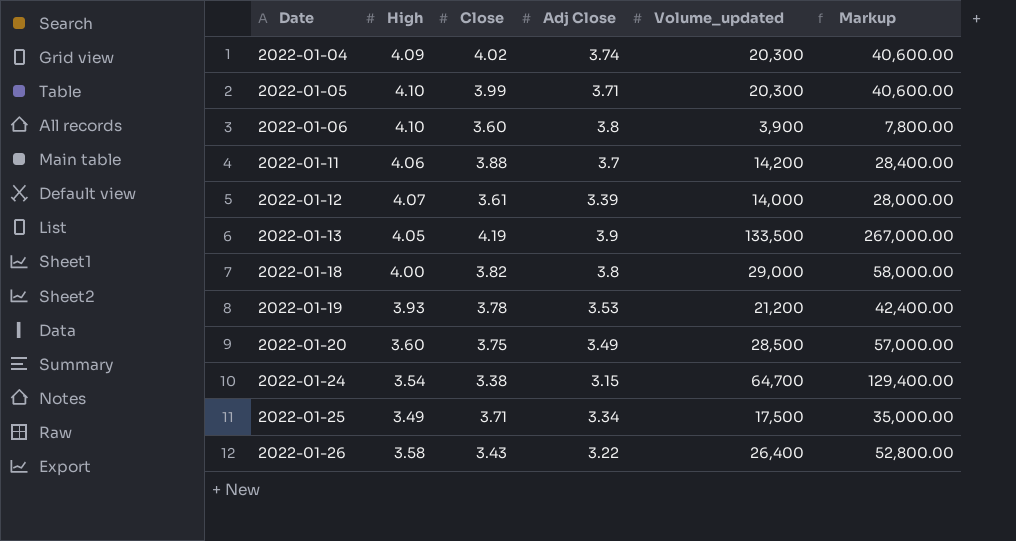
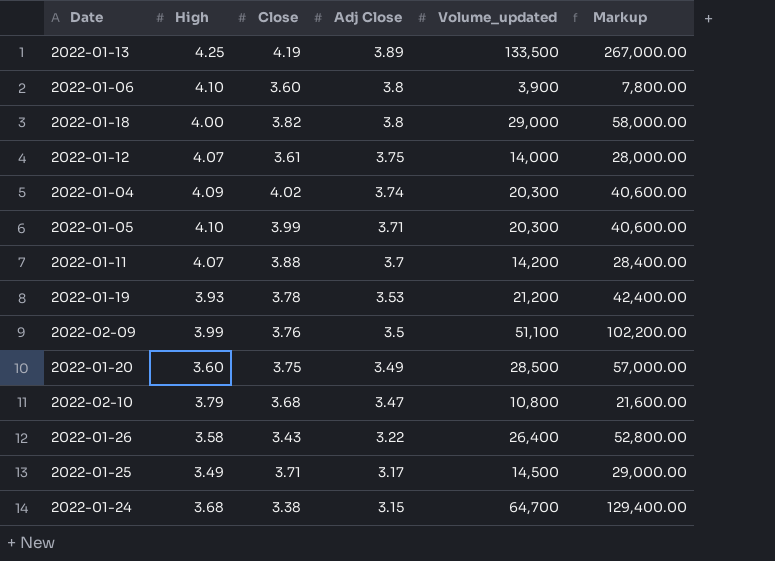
row order: Date ascending -> Adj Close descending
2022-01-13 | High: 4.05 -> 4.25
2022-01-13 | Adj Close: 3.9 -> 3.89
2022-01-12 | Adj Close: 3.39 -> 3.75
2022-01-11 | High: 4.06 -> 4.07
row 2022-02-09: none -> 3.99 | 3.76 | 3.5 | 51,100 | 102,200.00
row 2022-02-10: none -> 3.79 | 3.68 | 3.47 | 10,800 | 21,600.00
2022-01-25 | Adj Close: 3.34 -> 3.17
2022-01-25 | Volume_updated: 17,500 -> 14,500
2022-01-25 | Markup: 35,000.00 -> 29,000.00
2022-01-24 | High: 3.54 -> 3.68

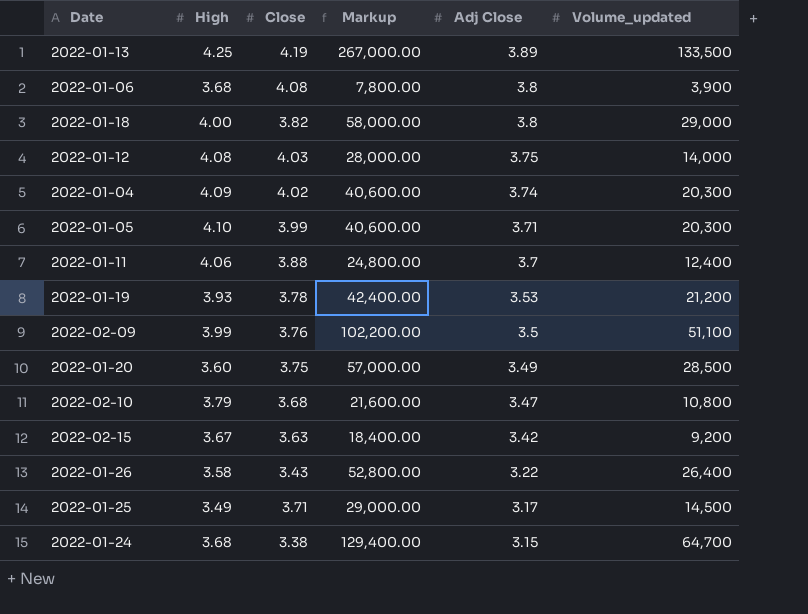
column Markup | position: 6 -> 4
2022-01-06 | High: 4.10 -> 3.68
2022-01-06 | Close: 3.60 -> 4.08
2022-01-12 | High: 4.07 -> 4.08
2022-01-12 | Close: 3.61 -> 4.03
2022-01-11 | High: 4.07 -> 4.06
2022-01-11 | Markup: 28,400.00 -> 24,800.00
2022-01-11 | Volume_updated: 14,200 -> 12,400
row 2022-02-15: none -> 3.67 | 3.63 | 18,400.00 | 3.42 | 9,200

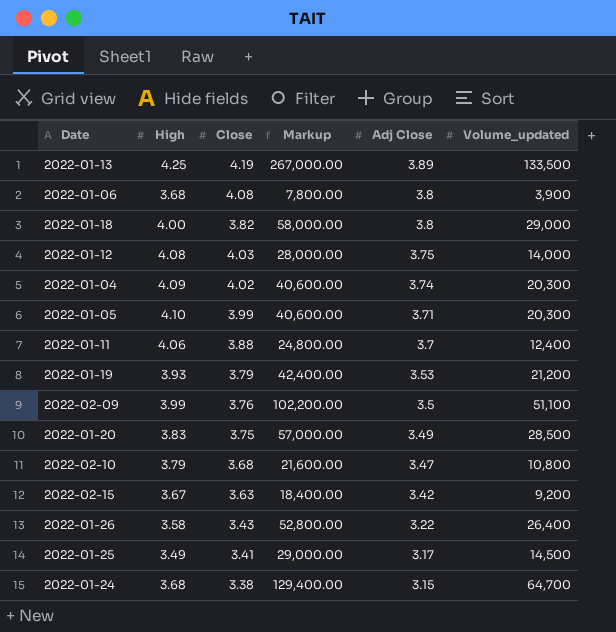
2022-01-19 | Close: 3.78 -> 3.79
2022-01-20 | High: 3.60 -> 3.83
2022-01-25 | Close: 3.71 -> 3.41

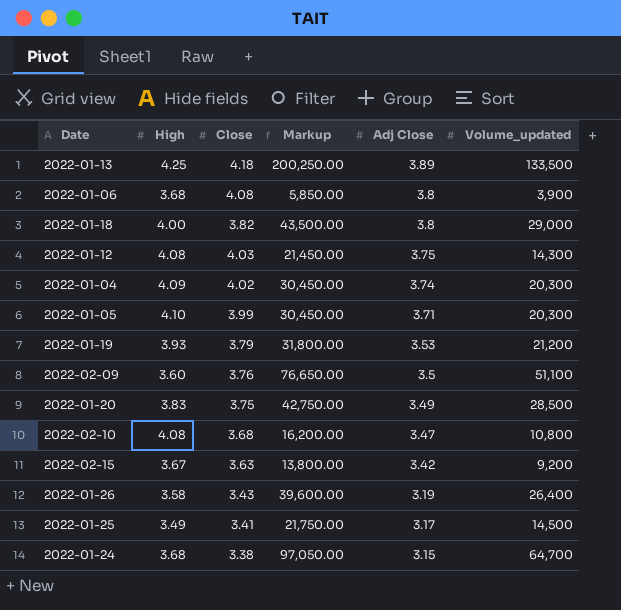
column Markup | formula: [Volume_updated] * 2 -> [Volume_updated] * 1.5
row 2022-01-11: 4.06 | 3.88 | 24,800.00 | 3.7 | 12,400 -> none
2022-01-13 | Close: 4.19 -> 4.18
2022-01-12 | Volume_updated: 14,000 -> 14,300
2022-02-09 | High: 3.99 -> 3.60
2022-02-10 | High: 3.79 -> 4.08
2022-01-26 | Adj Close: 3.22 -> 3.19

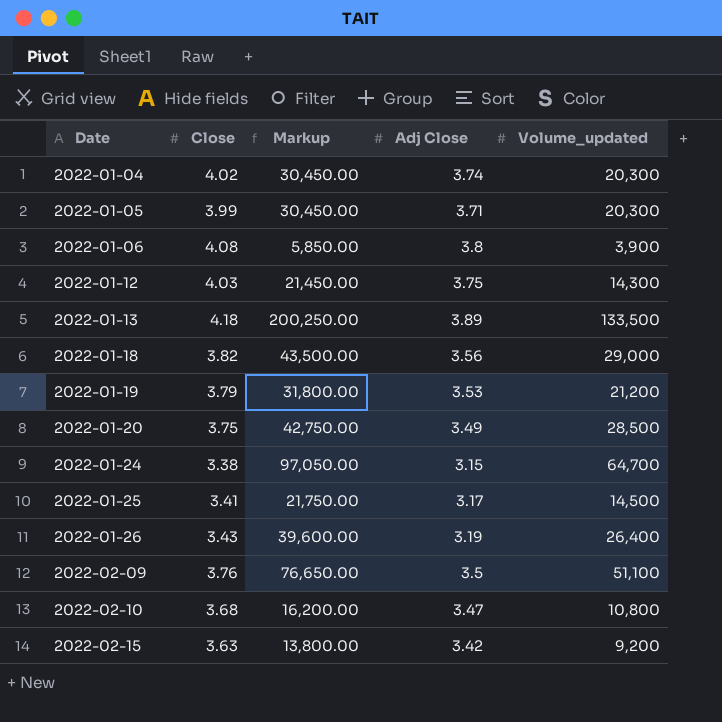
row order: Adj Close descending -> Date ascending
column High | position: 2 -> none
2022-01-18 | Adj Close: 3.8 -> 3.56

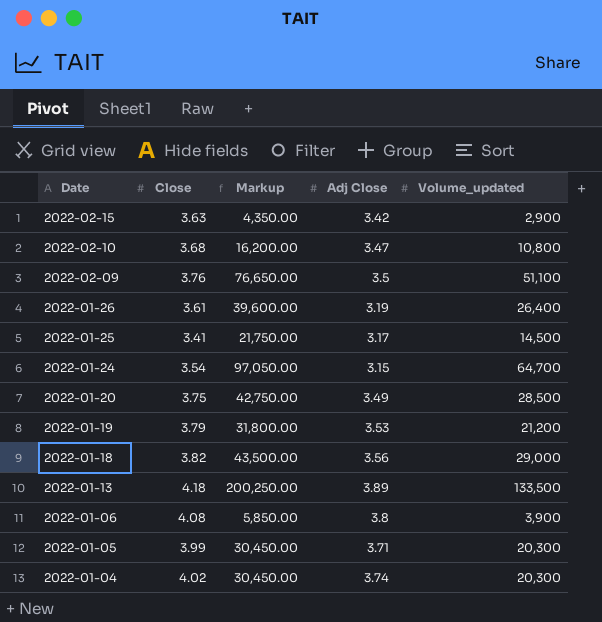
row order: Date ascending -> Date descending
row 2022-01-12: 4.03 | 21,450.00 | 3.75 | 14,300 -> none
2022-02-15 | Markup: 13,800.00 -> 4,350.00
2022-02-15 | Volume_updated: 9,200 -> 2,900
2022-01-26 | Close: 3.43 -> 3.61
2022-01-24 | Close: 3.38 -> 3.54

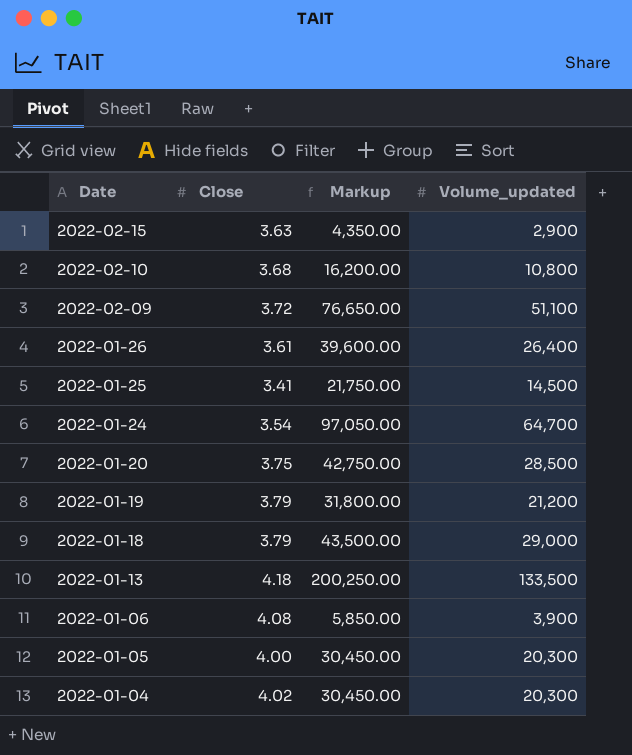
column Adj Close | position: 4 -> none
2022-02-09 | Close: 3.76 -> 3.72
2022-01-18 | Close: 3.82 -> 3.79
2022-01-05 | Close: 3.99 -> 4.00

